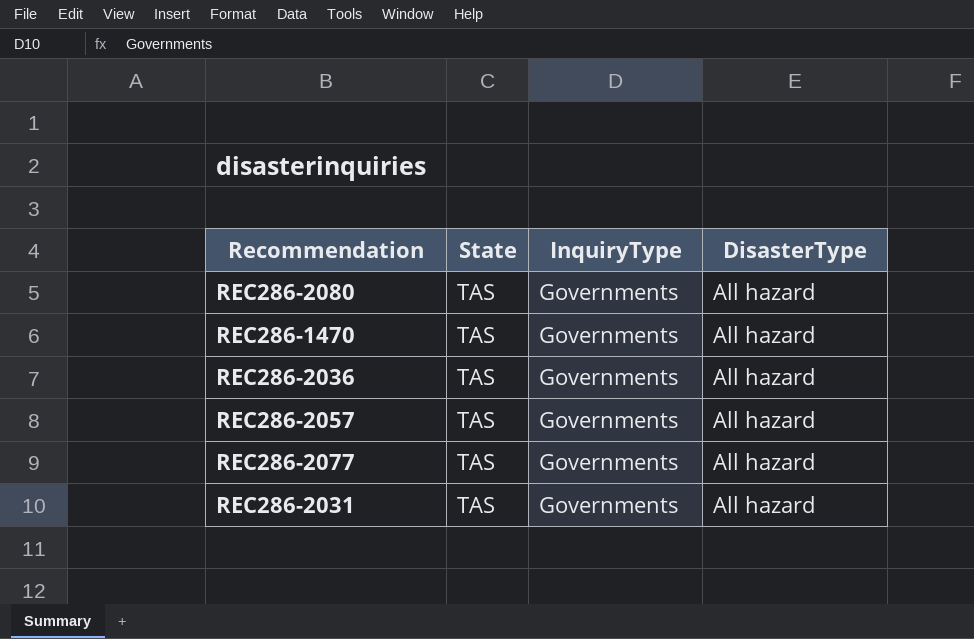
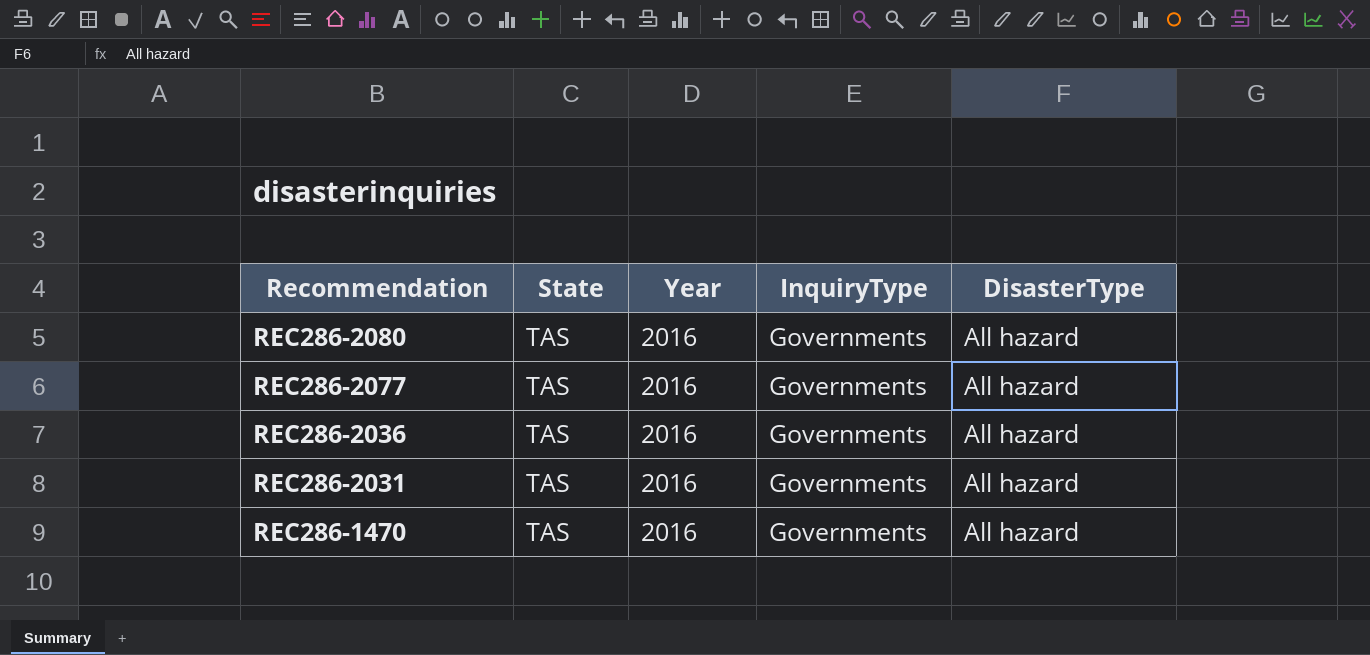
row order: none -> Recommendation descending
column Year | position: none -> 3
row REC286-2057: TAS | Governments | All hazard -> none

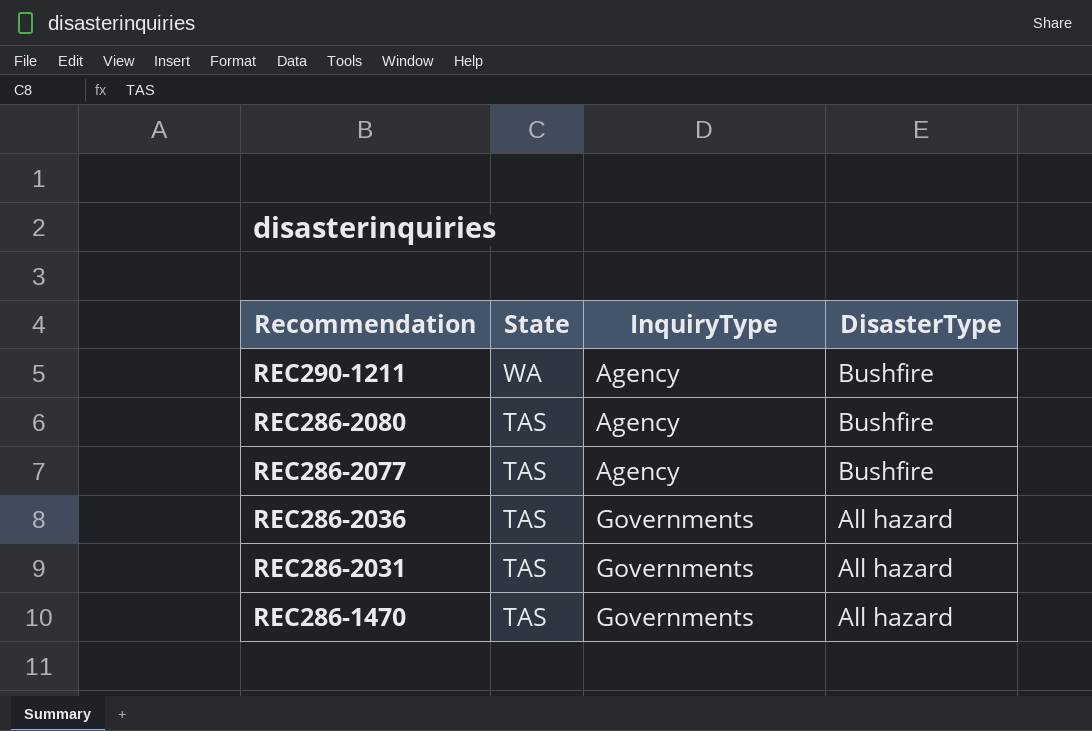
column Year | position: 3 -> none
row REC290-1211: none -> WA | Agency | Bushfire
REC286-2080 | InquiryType: Governments -> Agency
REC286-2080 | DisasterType: All hazard -> Bushfire
REC286-2077 | InquiryType: Governments -> Agency
REC286-2077 | DisasterType: All hazard -> Bushfire

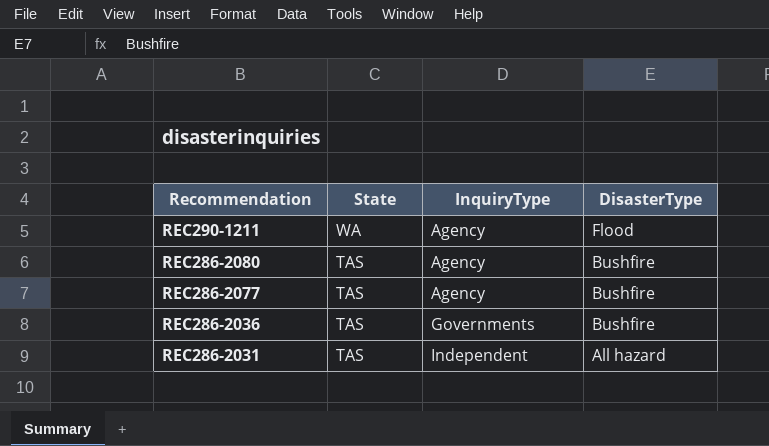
row REC286-1470: TAS | Governments | All hazard -> none
REC290-1211 | DisasterType: Bushfire -> Flood
REC286-2036 | DisasterType: All hazard -> Bushfire
REC286-2031 | InquiryType: Governments -> Independent

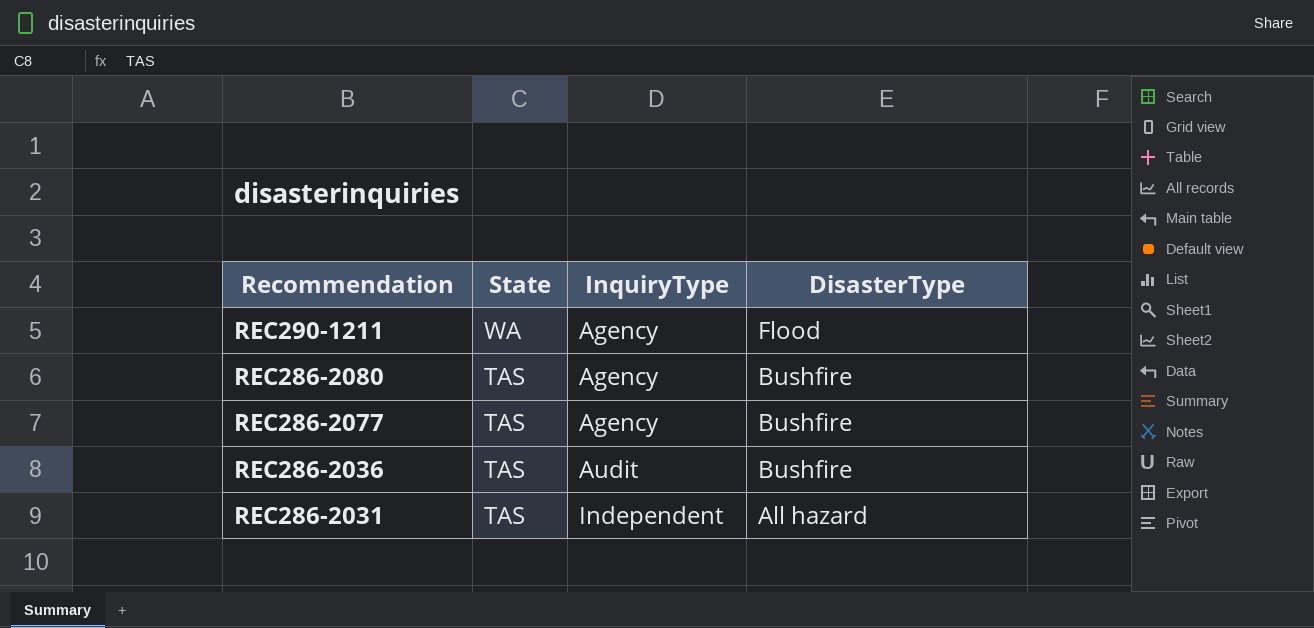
REC286-2036 | InquiryType: Governments -> Audit

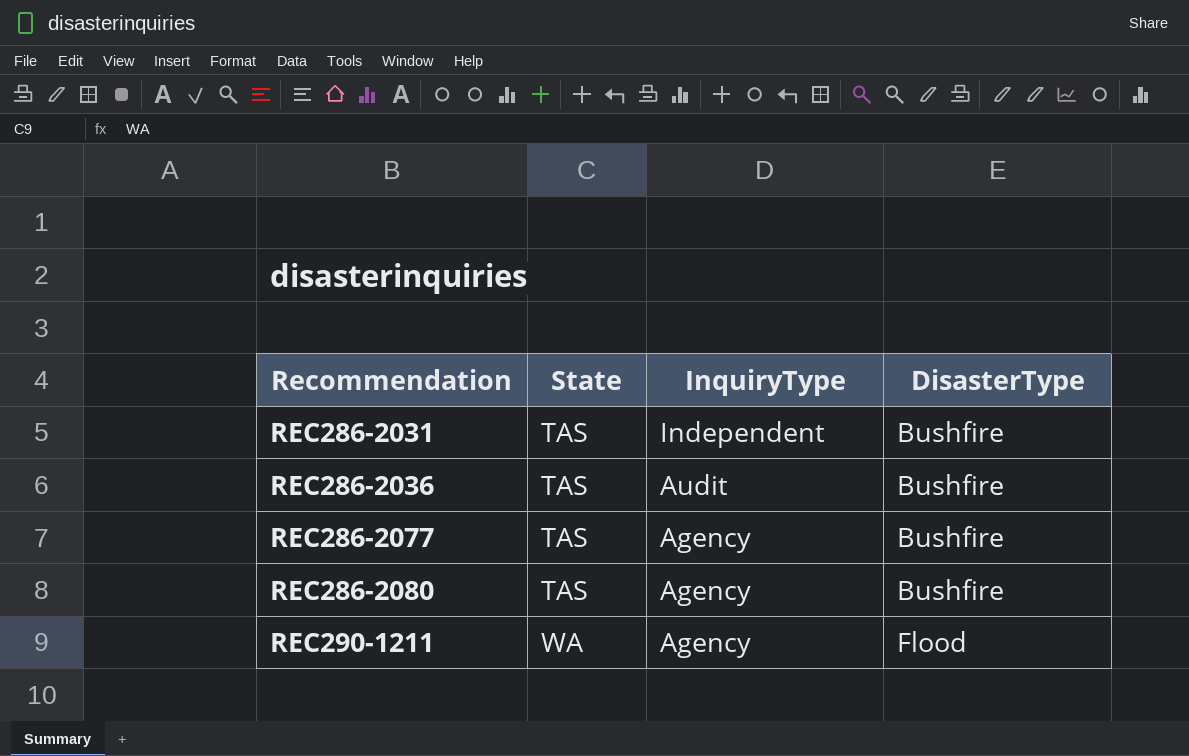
row order: Recommendation descending -> Recommendation ascending
REC286-2031 | DisasterType: All hazard -> Bushfire

